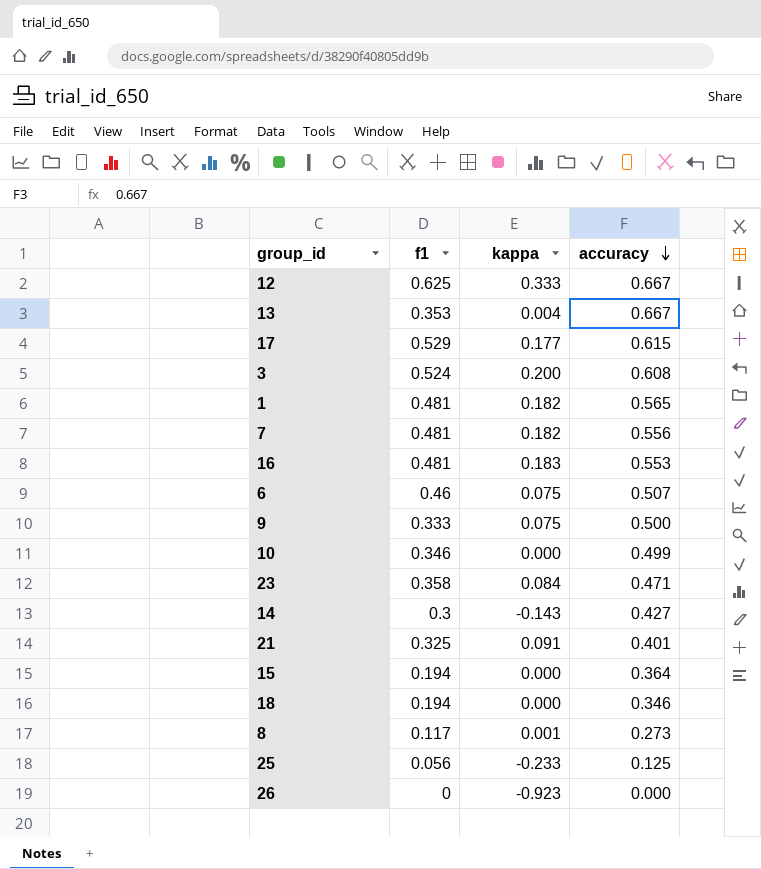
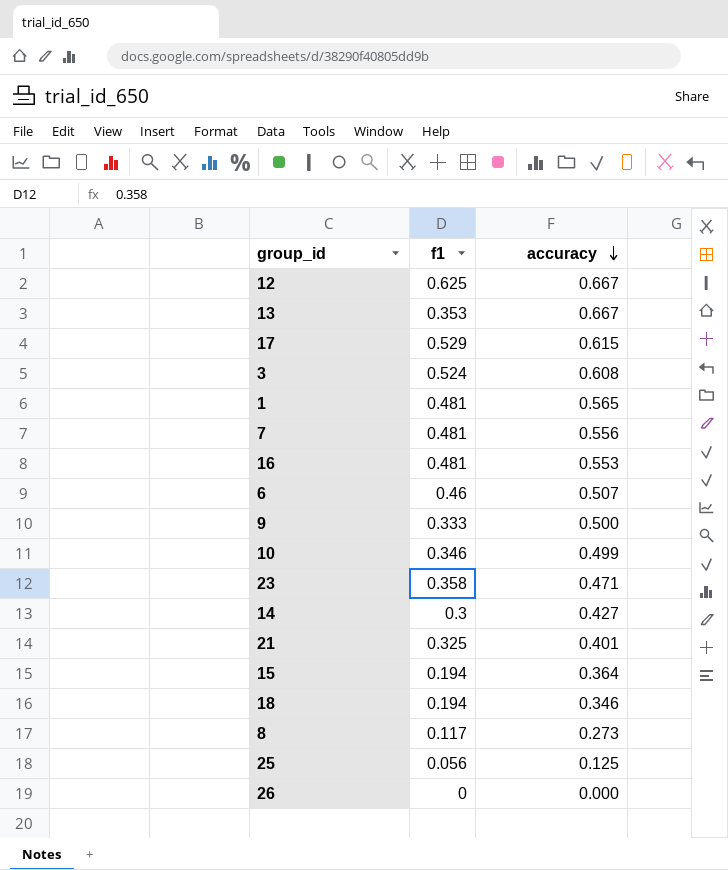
column kappa | position: 3 -> none

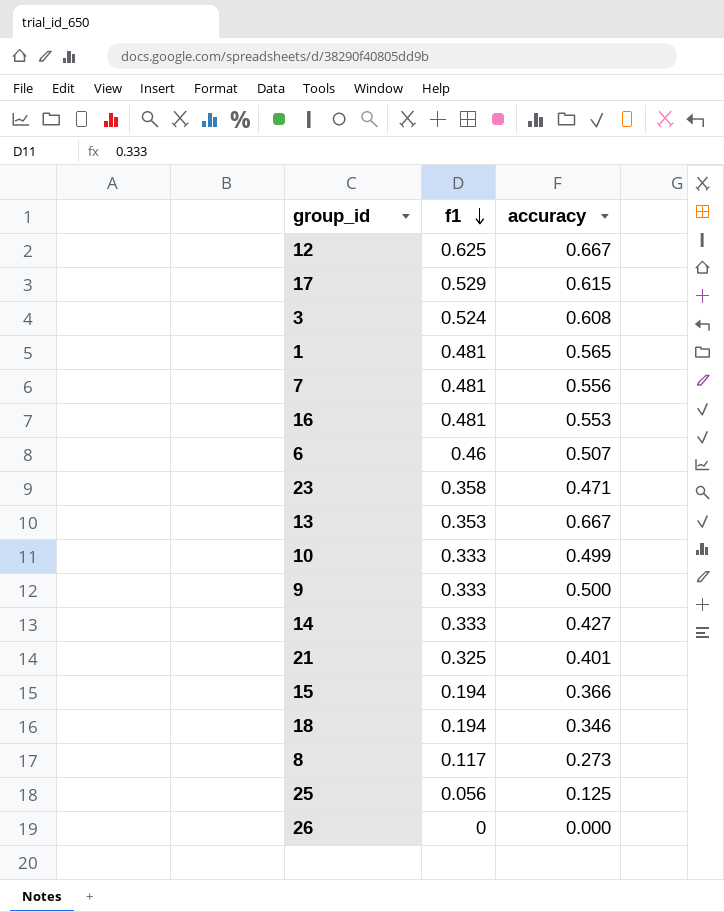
row order: accuracy descending -> f1 descending
10 | f1: 0.346 -> 0.333
14 | f1: 0.3 -> 0.333
15 | accuracy: 0.364 -> 0.366

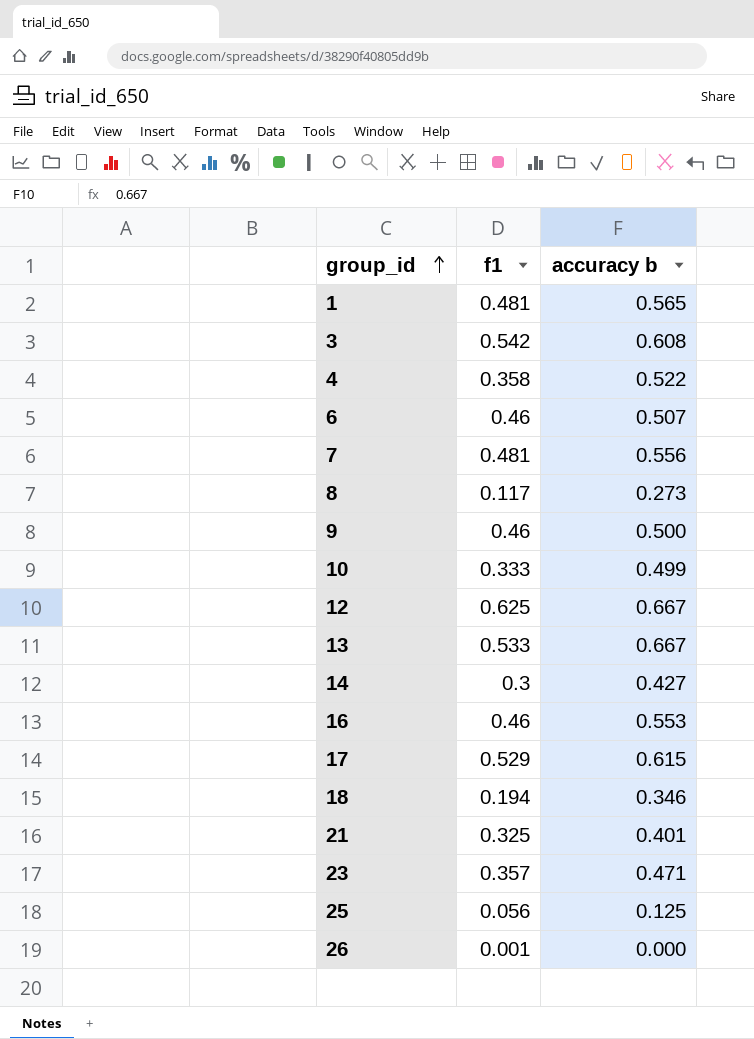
row order: f1 descending -> group_id ascending
column name: accuracy -> accuracy b
row 15: 0.194 | 0.366 -> none
3 | f1: 0.524 -> 0.542
row 4: none -> 0.358 | 0.522
9 | f1: 0.333 -> 0.46
13 | f1: 0.353 -> 0.533
14 | f1: 0.333 -> 0.3
16 | f1: 0.481 -> 0.46
23 | f1: 0.358 -> 0.357
26 | f1: 0 -> 0.001

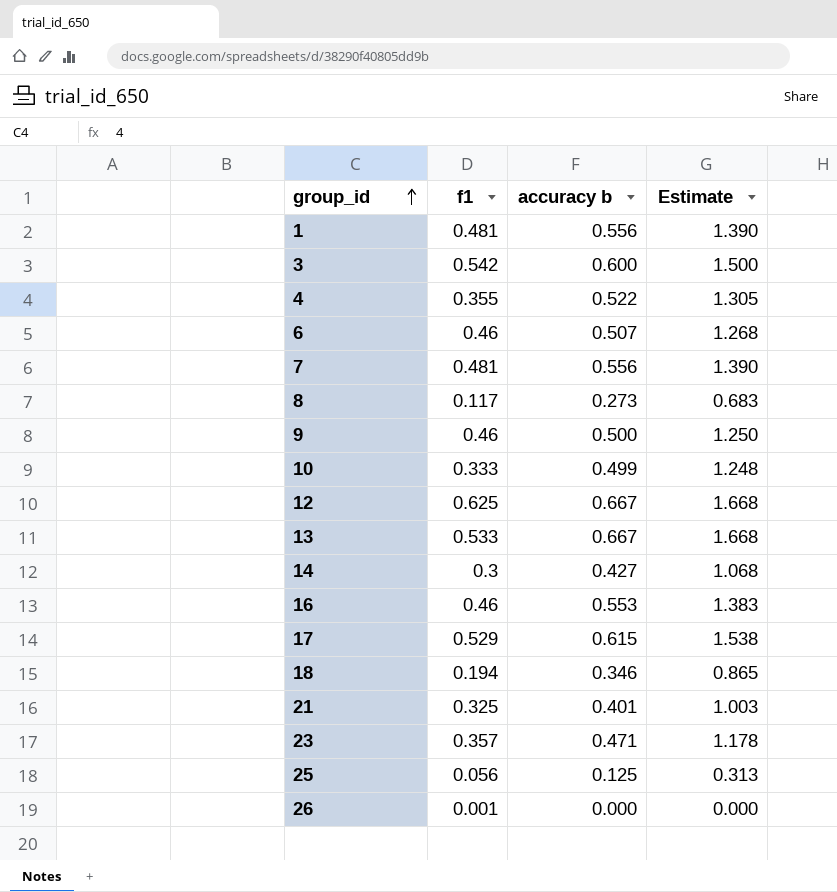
column Estimate | formula: none -> [accuracy b] * 2.5
1 | accuracy b: 0.565 -> 0.556
3 | accuracy b: 0.608 -> 0.600
4 | f1: 0.358 -> 0.355

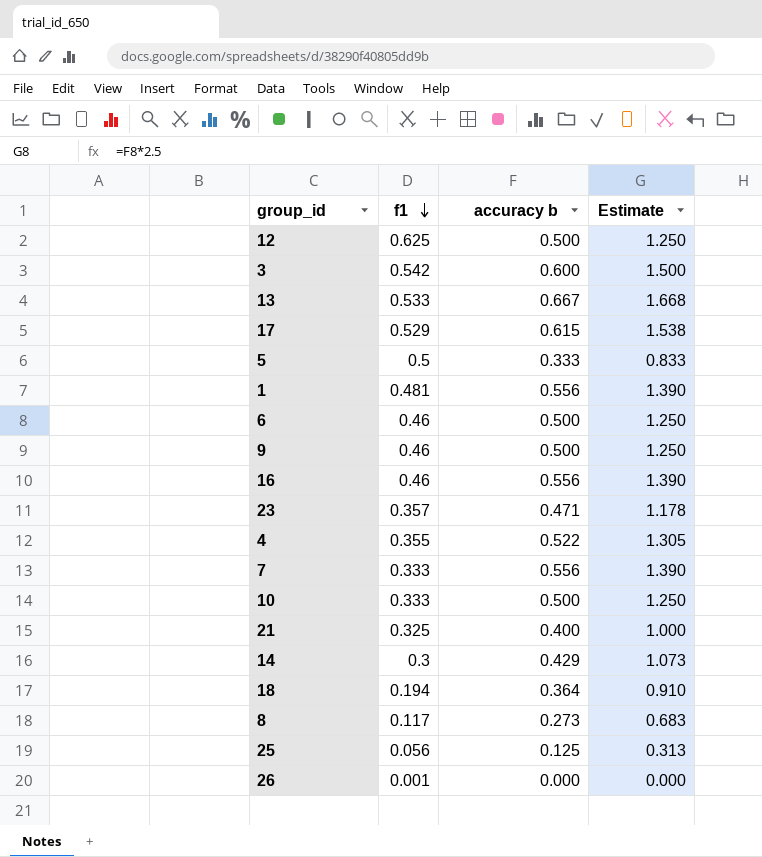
row order: group_id ascending -> f1 descending
12 | accuracy b: 0.667 -> 0.500
12 | Estimate: 1.668 -> 1.250
row 5: none -> 0.5 | 0.333 | 0.833
6 | accuracy b: 0.507 -> 0.500
6 | Estimate: 1.268 -> 1.250
16 | accuracy b: 0.553 -> 0.556
16 | Estimate: 1.383 -> 1.390
7 | f1: 0.481 -> 0.333
10 | accuracy b: 0.499 -> 0.500
10 | Estimate: 1.248 -> 1.250
21 | accuracy b: 0.401 -> 0.400
21 | Estimate: 1.003 -> 1.000
14 | accuracy b: 0.427 -> 0.429
14 | Estimate: 1.068 -> 1.073
18 | accuracy b: 0.346 -> 0.364
18 | Estimate: 0.865 -> 0.910

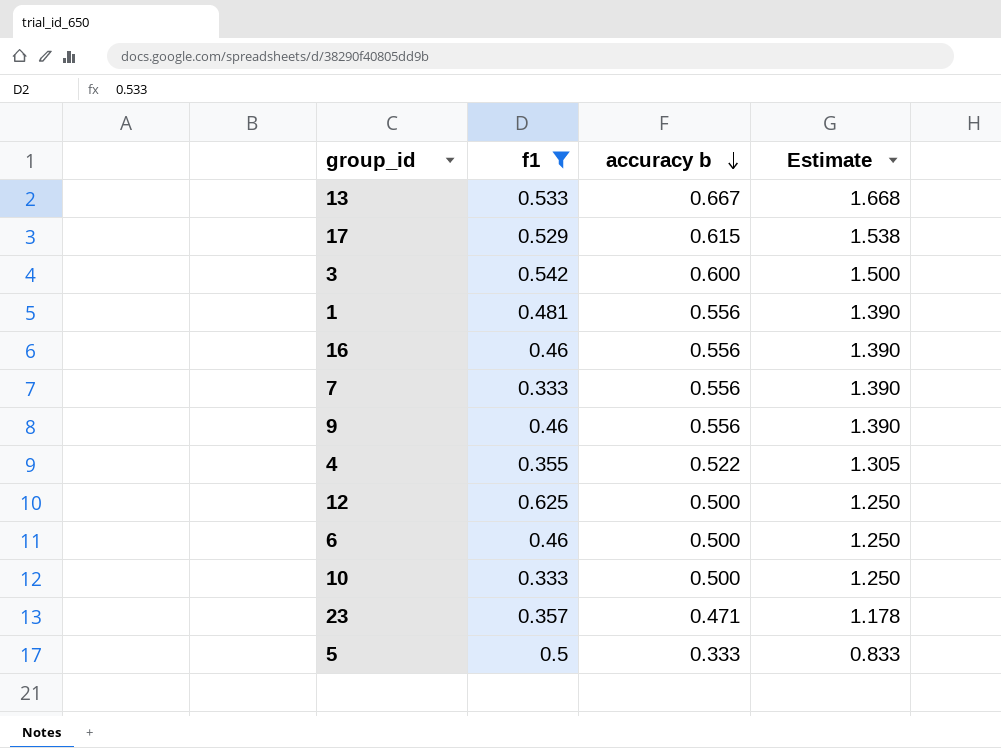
filter: none -> f1 >= 0.333
row order: f1 descending -> accuracy b descending
9 | accuracy b: 0.500 -> 0.556
9 | Estimate: 1.250 -> 1.390

